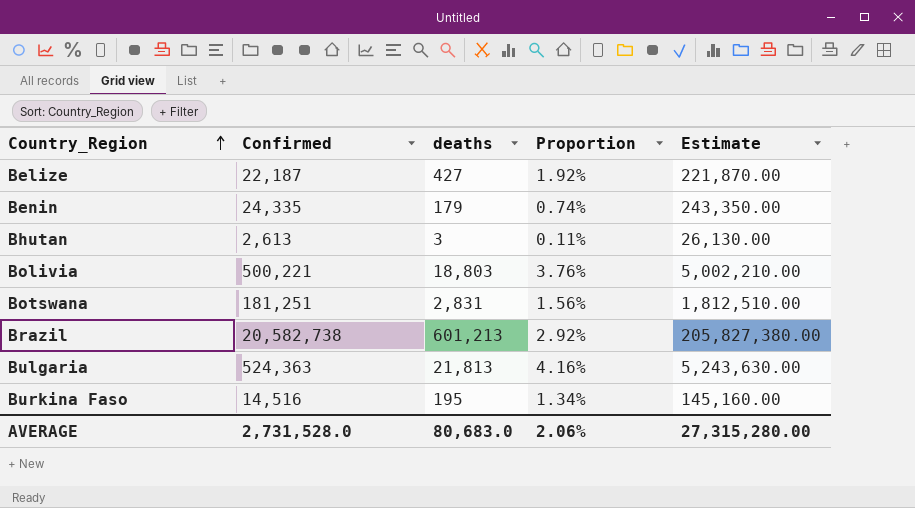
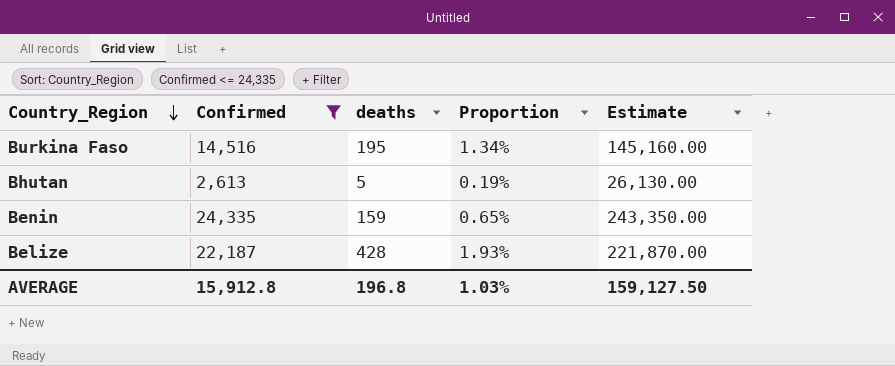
filter: none -> Confirmed <= 24,335
row order: Country_Region ascending -> Country_Region descending
Bhutan | deaths: 3 -> 5
Bhutan | Proportion: 0.11% -> 0.19%
Benin | deaths: 179 -> 159
Benin | Proportion: 0.74% -> 0.65%
Belize | deaths: 427 -> 428
Belize | Proportion: 1.92% -> 1.93%
AVERAGE | Confirmed: 2,731,528.0 -> 15,912.8
AVERAGE | deaths: 80,683.0 -> 196.8
AVERAGE | Proportion: 2.06% -> 1.03%
AVERAGE | Estimate: 27,315,280.00 -> 159,127.50

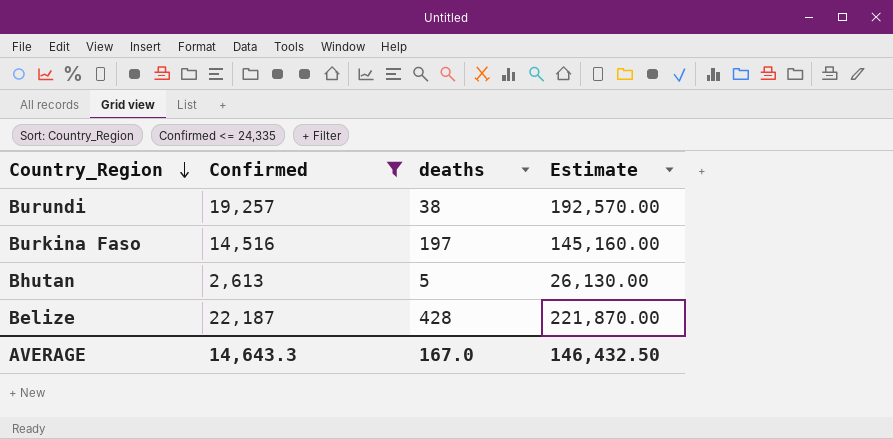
column Proportion | formula: [deaths] / [Confirmed] -> none
row Benin: 24,335 | 159 | 0.65% | 243,350.00 -> none
row Burundi: none -> 19,257 | 38 | 192,570.00
Burkina Faso | deaths: 195 -> 197
AVERAGE | Confirmed: 15,912.8 -> 14,643.3
AVERAGE | deaths: 196.8 -> 167.0
AVERAGE | Estimate: 159,127.50 -> 146,432.50

